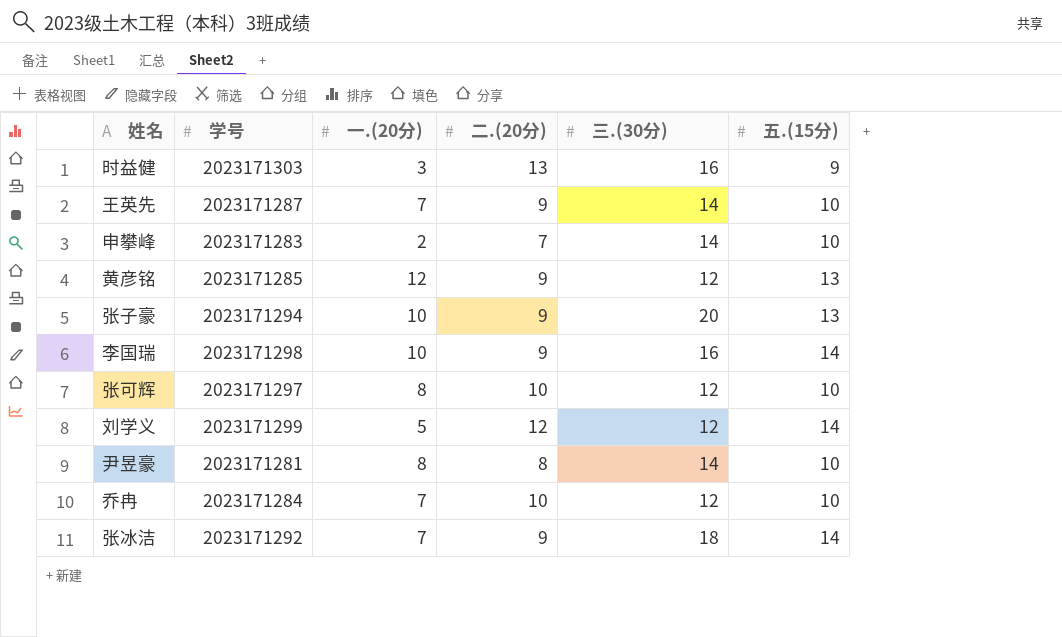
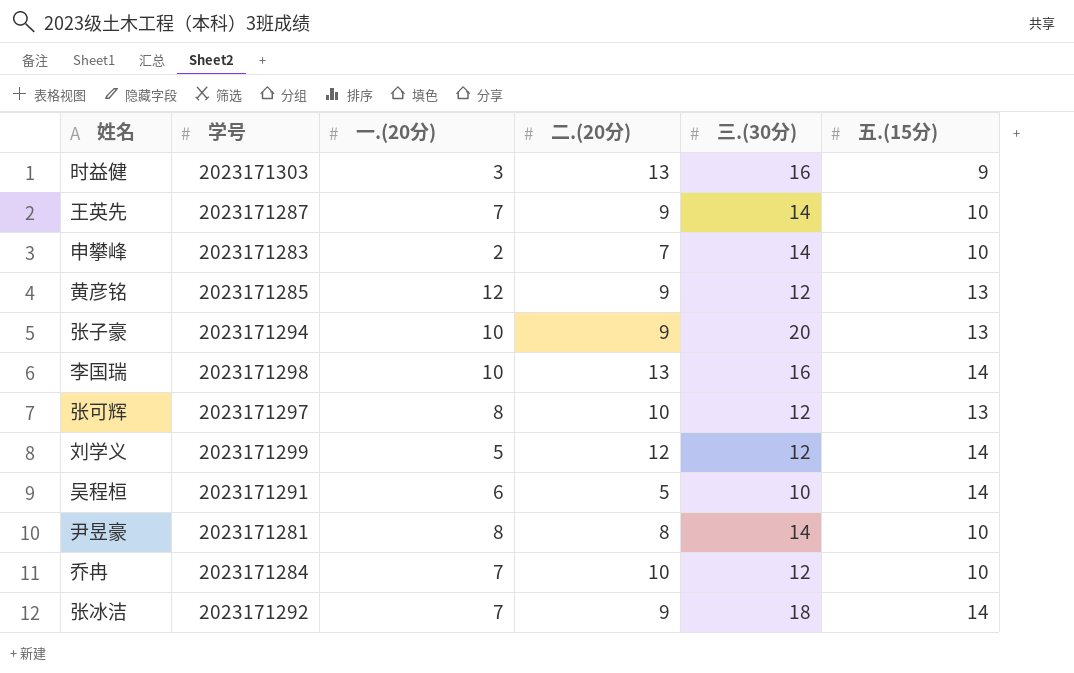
李国瑞 | 二.(20分): 9 -> 13
张可辉 | 五.(15分): 10 -> 13
row 吴程桓: none -> 2023171291 | 6 | 5 | 10 | 14

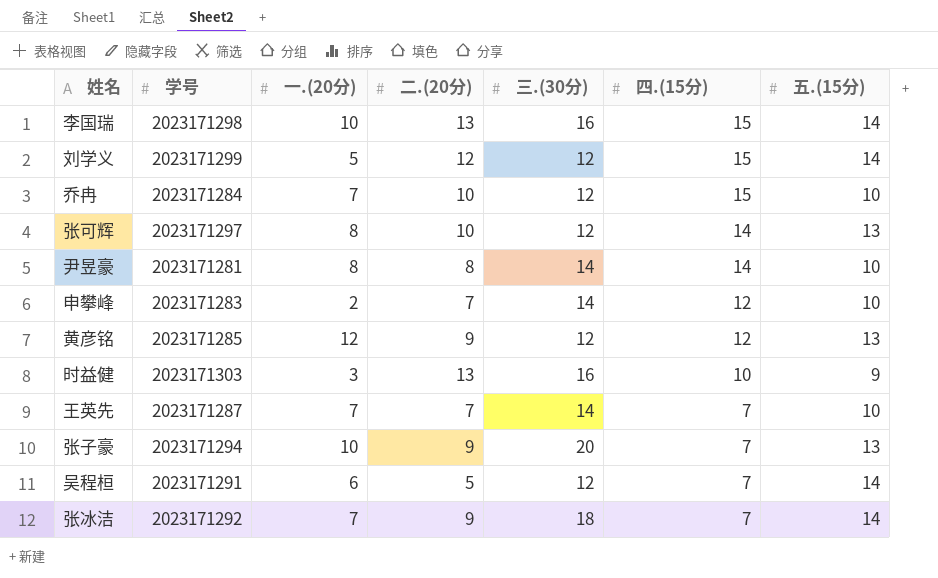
row order: none -> 四.(15分) descending
column 四.(15分) | position: none -> 6
王英先 | 二.(20分): 9 -> 7
吴程桓 | 三.(30分): 10 -> 12

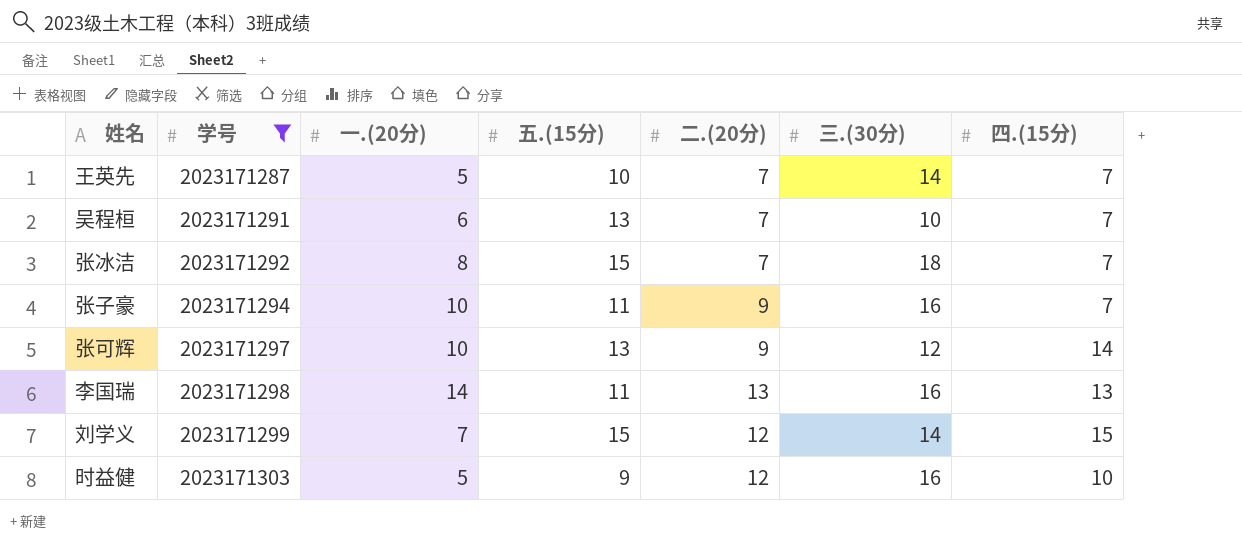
filter: none -> 学号 >= 2023171287
row order: 四.(15分) descending -> 学号 ascending
column 五.(15分) | position: 7 -> 4
王英先 | 一.(20分): 7 -> 5
吴程桓 | 五.(15分): 14 -> 13
吴程桓 | 二.(20分): 5 -> 7
吴程桓 | 三.(30分): 12 -> 10
张冰洁 | 一.(20分): 7 -> 8
张冰洁 | 五.(15分): 14 -> 15
张冰洁 | 二.(20分): 9 -> 7
张子豪 | 五.(15分): 13 -> 11
张子豪 | 三.(30分): 20 -> 16
张可辉 | 一.(20分): 8 -> 10
张可辉 | 二.(20分): 10 -> 9
李国瑞 | 一.(20分): 10 -> 14
李国瑞 | 五.(15分): 14 -> 11
李国瑞 | 四.(15分): 15 -> 13
刘学义 | 一.(20分): 5 -> 7
刘学义 | 五.(15分): 14 -> 15
刘学义 | 三.(30分): 12 -> 14
时益健 | 一.(20分): 3 -> 5
时益健 | 二.(20分): 13 -> 12

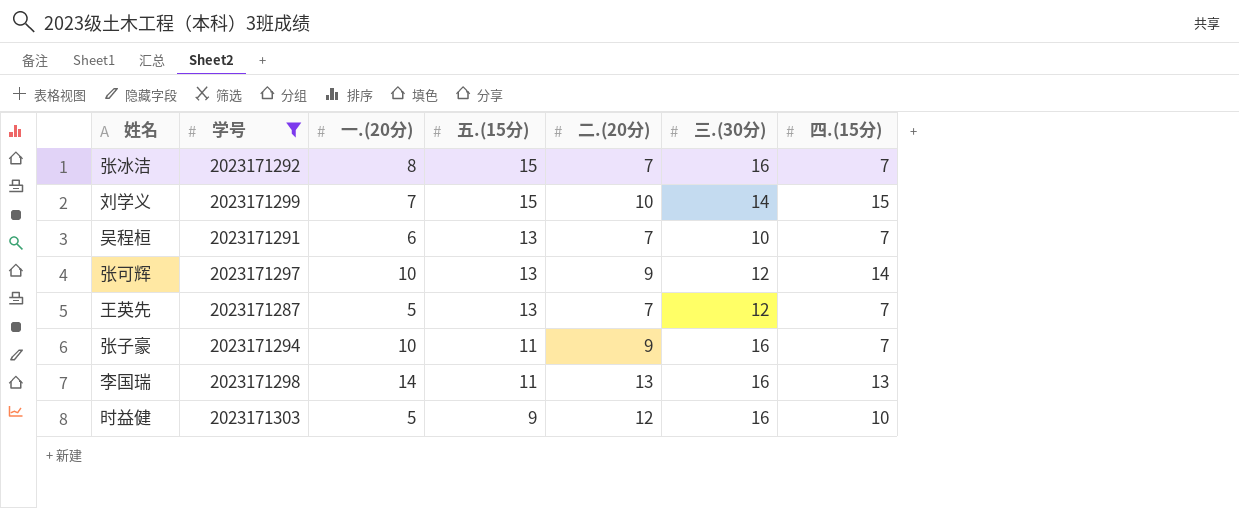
row order: 学号 ascending -> 五.(15分) descending
张冰洁 | 三.(30分): 18 -> 16
刘学义 | 二.(20分): 12 -> 10
王英先 | 五.(15分): 10 -> 13
王英先 | 三.(30分): 14 -> 12

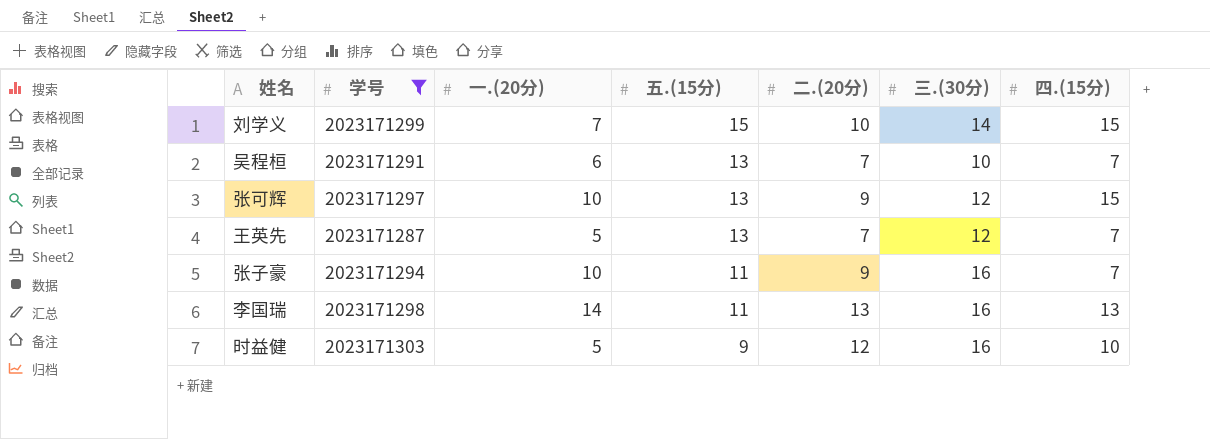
row 张冰洁: 2023171292 | 8 | 15 | 7 | 16 | 7 -> none
张可辉 | 四.(15分): 14 -> 15

